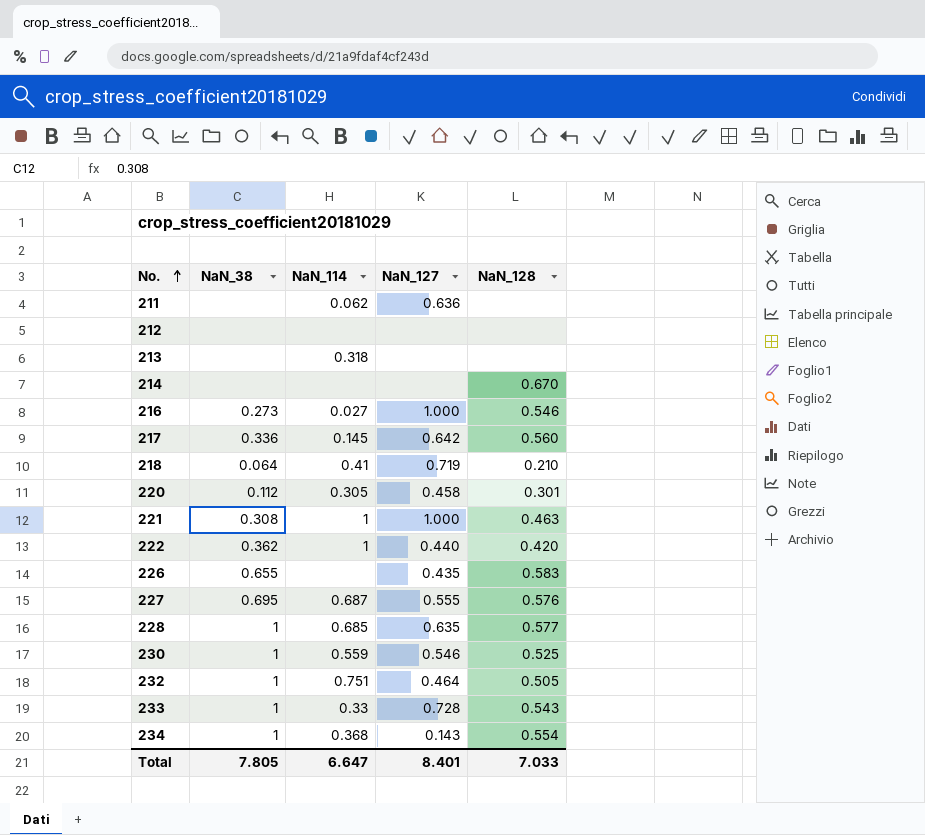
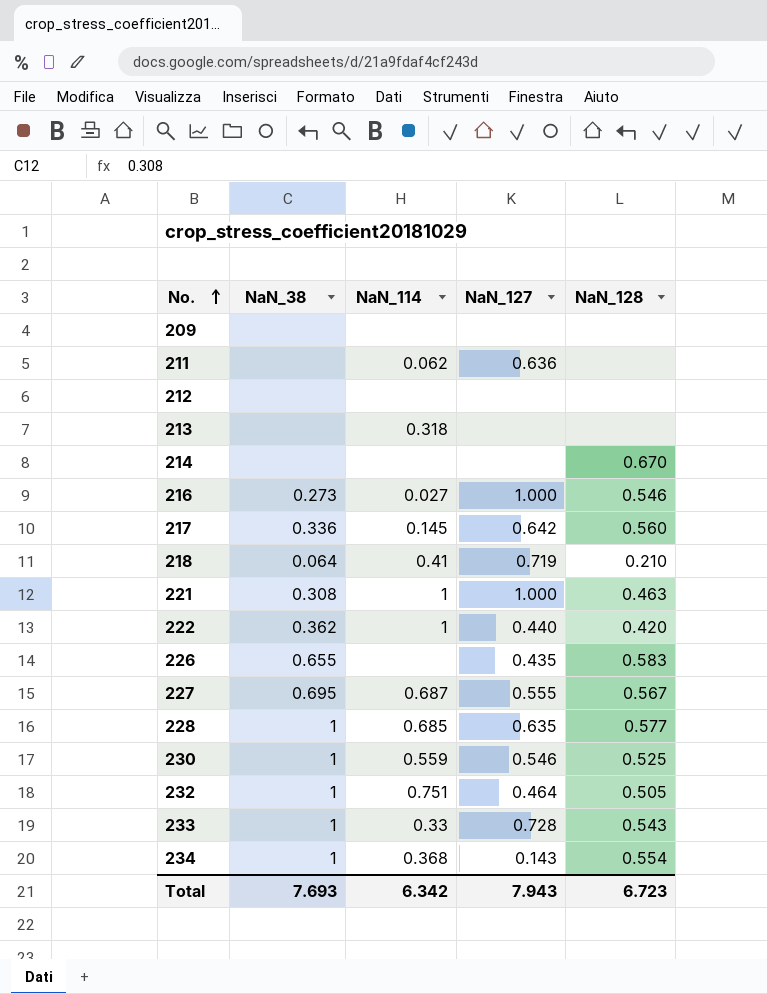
row 220: 0.112 | 0.305 | 0.458 | 0.301 -> none
row 209: none -> none | none | none | none
227 | NaN_128: 0.576 -> 0.567
Total | NaN_38: 7.805 -> 7.693
Total | NaN_114: 6.647 -> 6.342
Total | NaN_127: 8.401 -> 7.943
Total | NaN_128: 7.033 -> 6.723

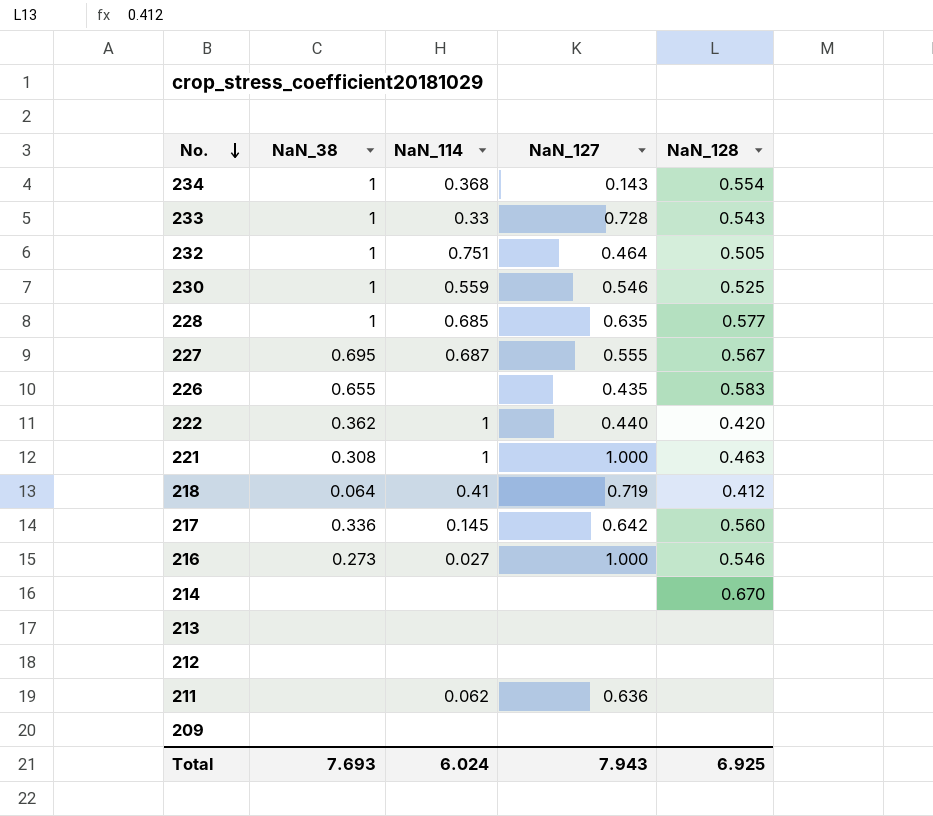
row order: No. ascending -> No. descending
218 | NaN_128: 0.210 -> 0.412
213 | NaN_114: 0.318 -> none
Total | NaN_114: 6.342 -> 6.024
Total | NaN_128: 6.723 -> 6.925

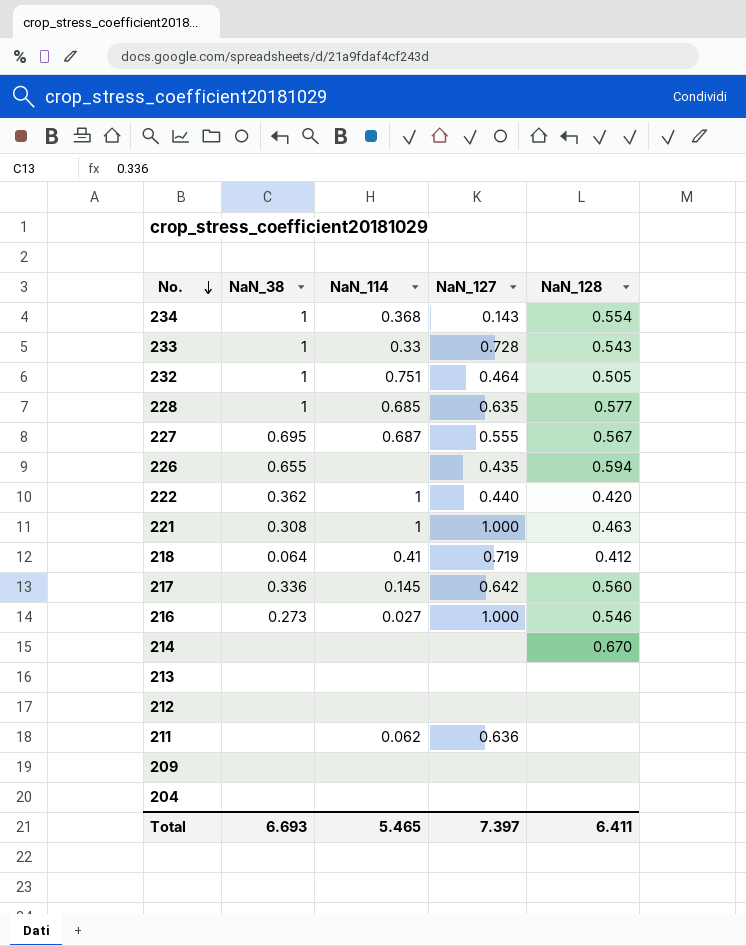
row 230: 1 | 0.559 | 0.546 | 0.525 -> none
226 | NaN_128: 0.583 -> 0.594
row 204: none -> none | none | none | none
Total | NaN_38: 7.693 -> 6.693
Total | NaN_114: 6.024 -> 5.465
Total | NaN_127: 7.943 -> 7.397
Total | NaN_128: 6.925 -> 6.411

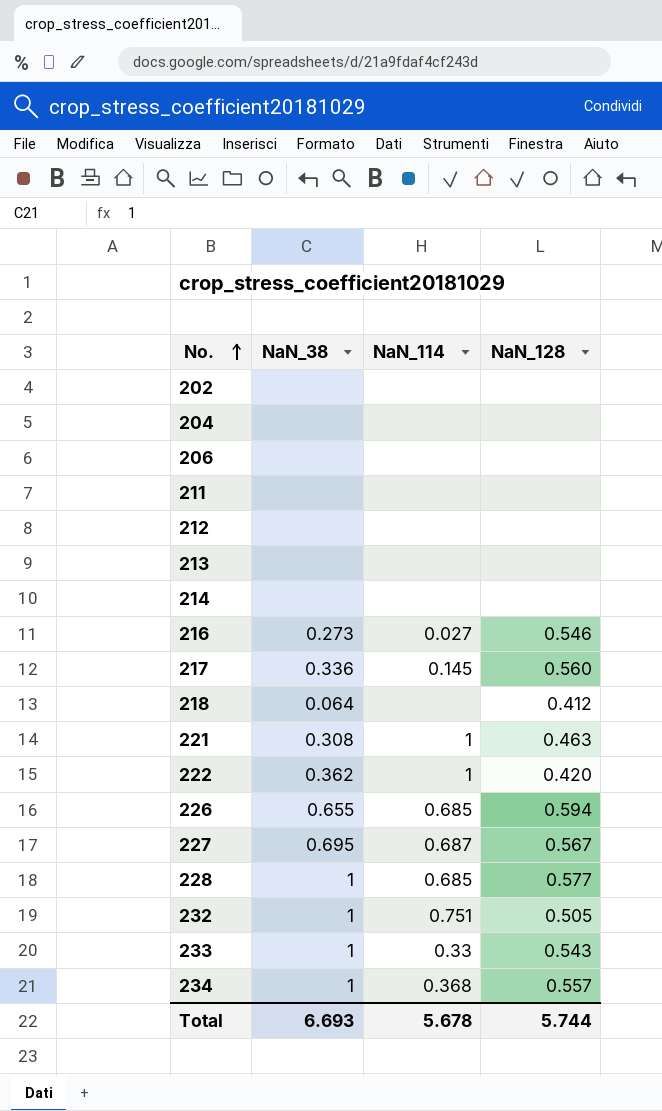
row order: No. descending -> No. ascending
column NaN_127 | position: 4 -> none
row 209: none | none | none | none -> none
row 202: none -> none | none | none
row 206: none -> none | none | none
211 | NaN_114: 0.062 -> none
214 | NaN_128: 0.670 -> none
218 | NaN_114: 0.41 -> none
226 | NaN_114: none -> 0.685
234 | NaN_128: 0.554 -> 0.557
Total | NaN_114: 5.465 -> 5.678
Total | NaN_128: 6.411 -> 5.744

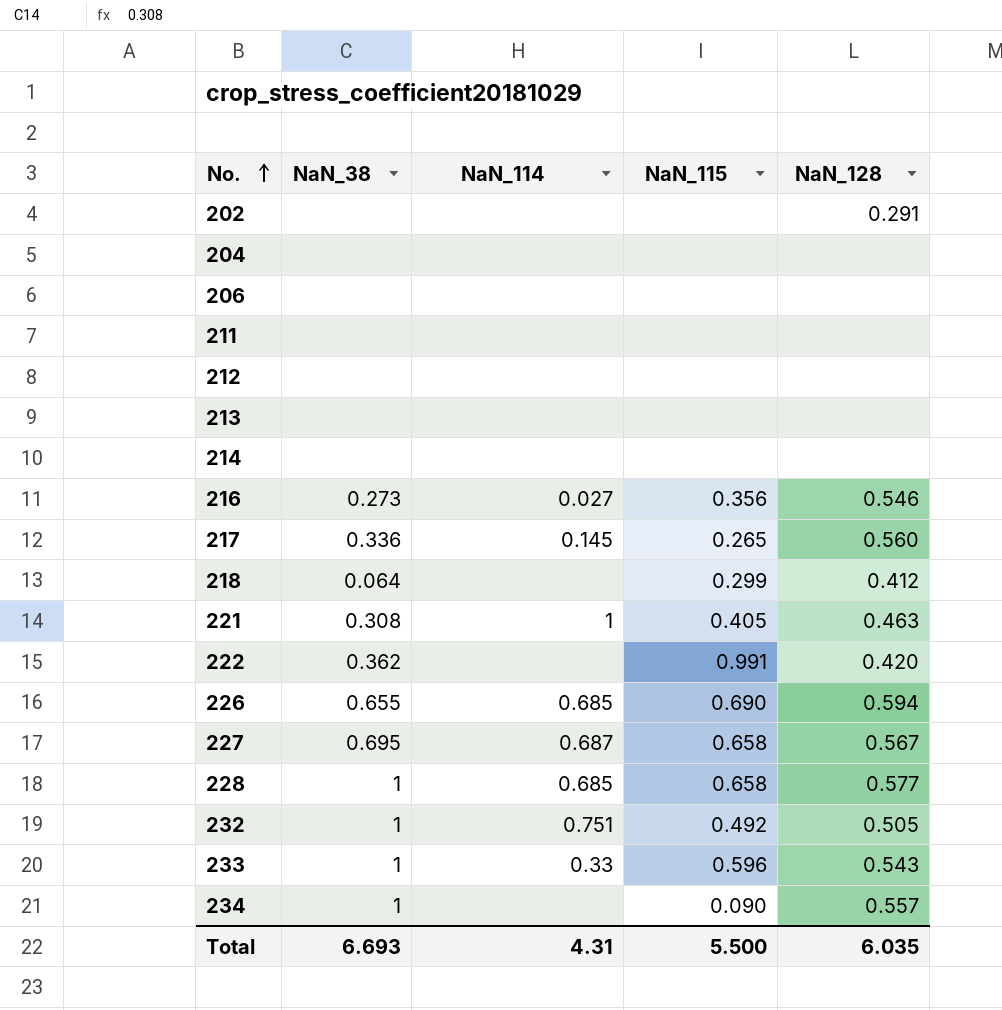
column NaN_115 | position: none -> 4
202 | NaN_128: none -> 0.291
222 | NaN_114: 1 -> none
234 | NaN_114: 0.368 -> none
Total | NaN_114: 5.678 -> 4.31
Total | NaN_128: 5.744 -> 6.035

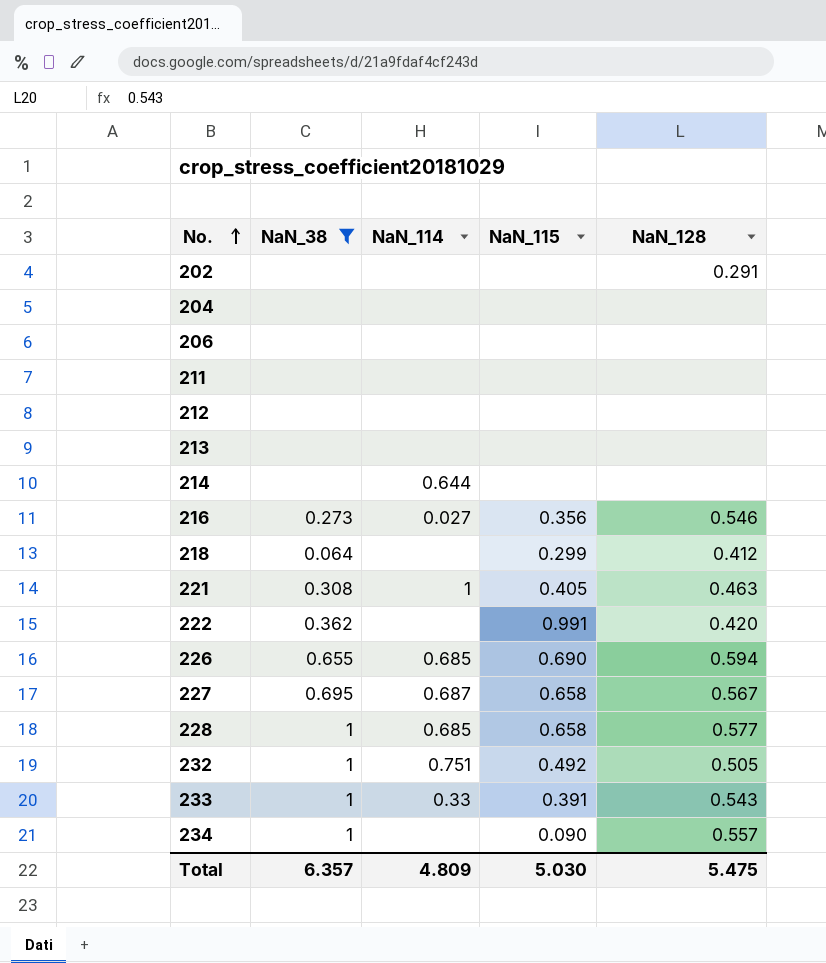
filter: none -> NaN_38 != 0.336
214 | NaN_114: none -> 0.644
233 | NaN_115: 0.596 -> 0.391
Total | NaN_38: 6.693 -> 6.357
Total | NaN_114: 4.31 -> 4.809
Total | NaN_115: 5.500 -> 5.030
Total | NaN_128: 6.035 -> 5.475

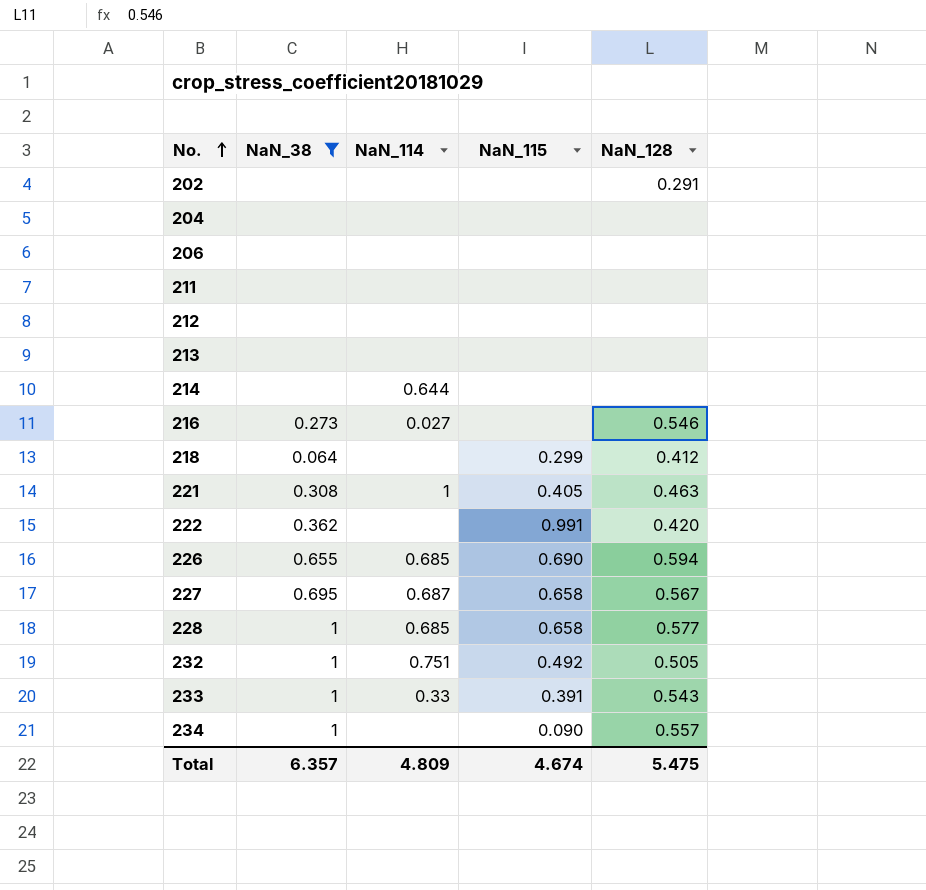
216 | NaN_115: 0.356 -> none
Total | NaN_115: 5.030 -> 4.674

